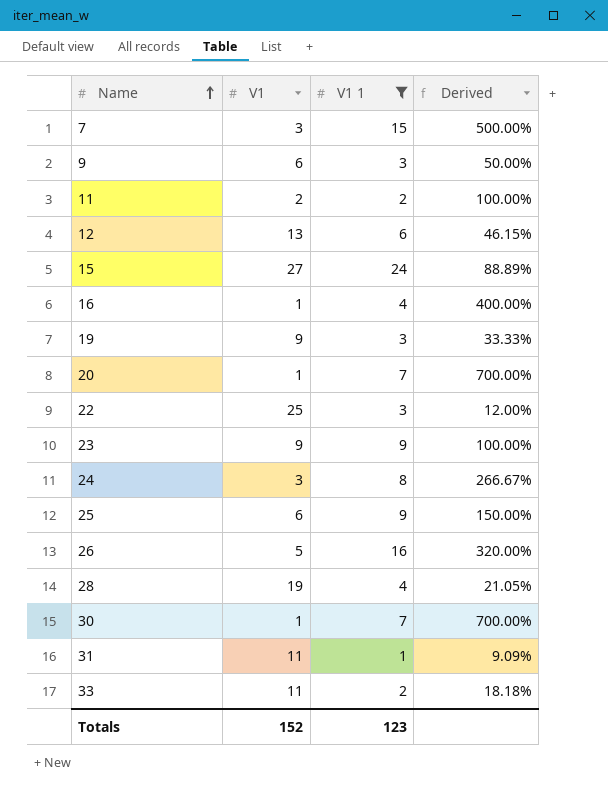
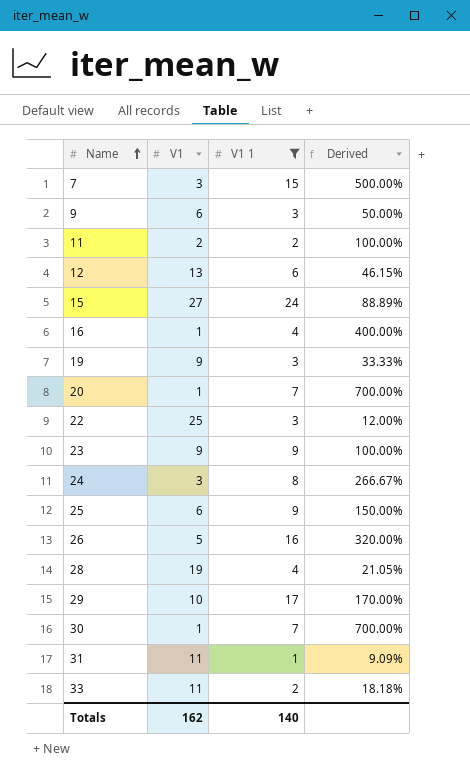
row 29: none -> 10 | 17 | 170.00%
Totals | V1: 152 -> 162
Totals | V1 1: 123 -> 140

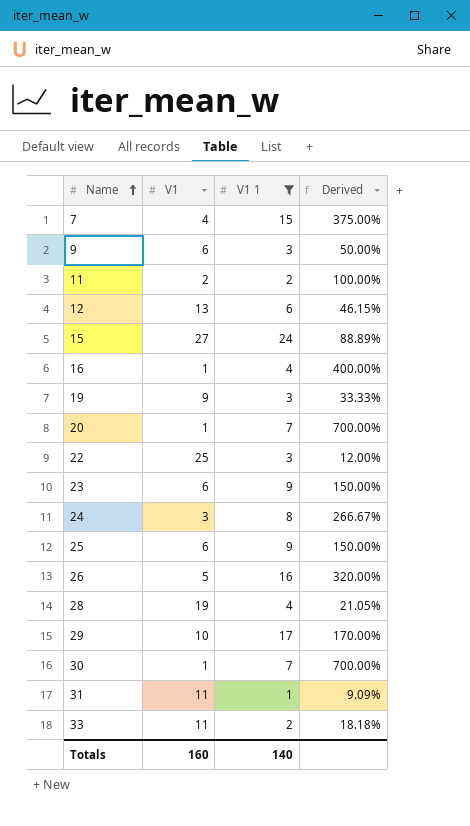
7 | V1: 3 -> 4
7 | Derived: 500.00% -> 375.00%
23 | V1: 9 -> 6
23 | Derived: 100.00% -> 150.00%
Totals | V1: 162 -> 160

